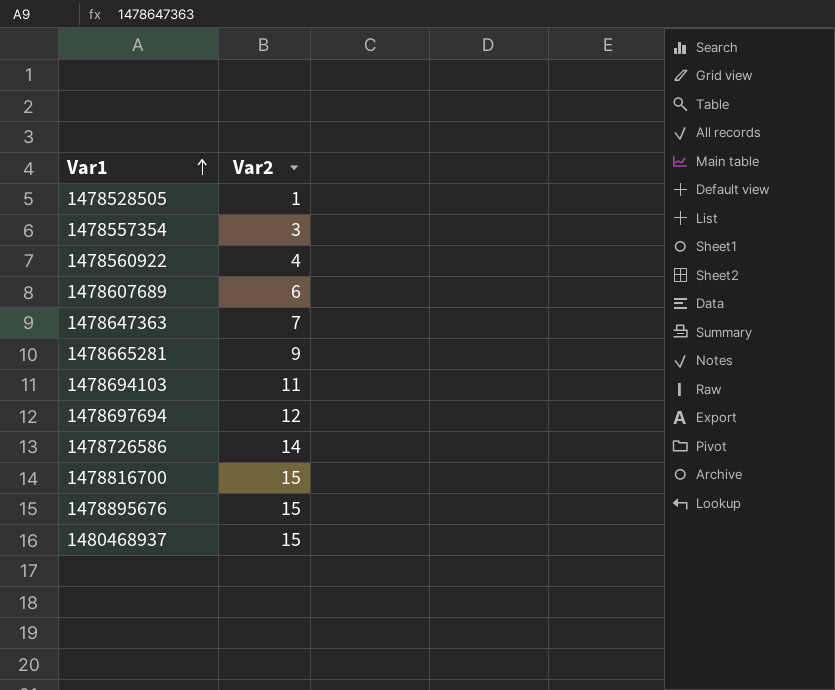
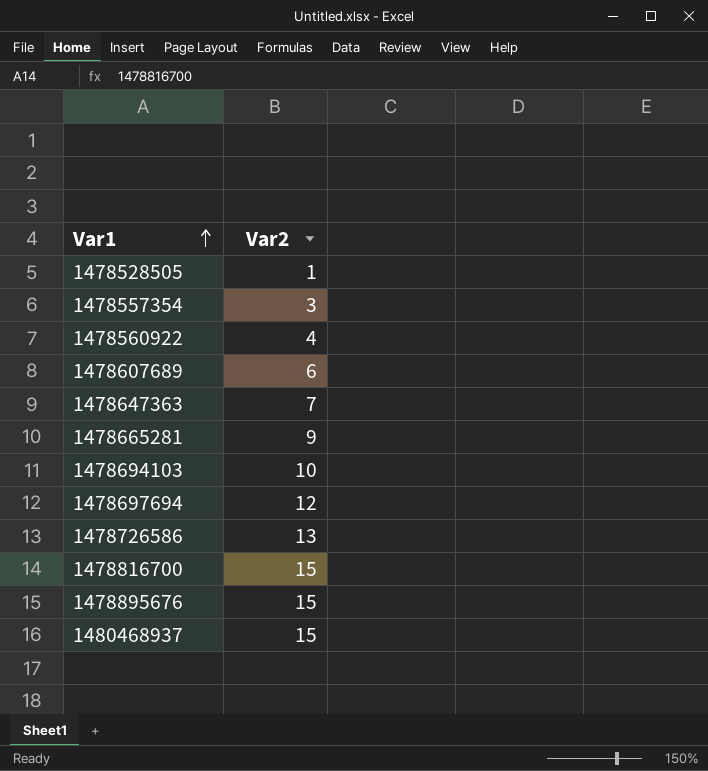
1478694103 | Var2: 11 -> 10
1478726586 | Var2: 14 -> 13

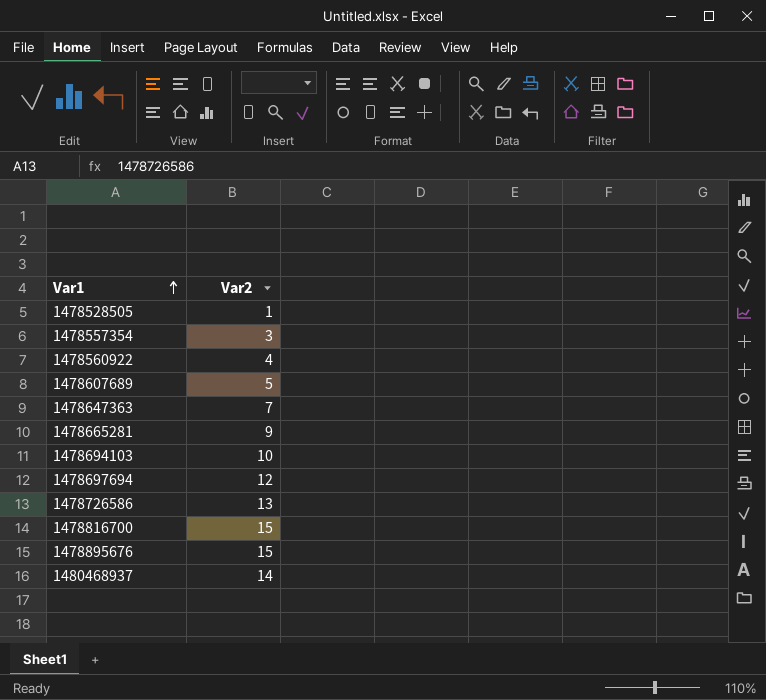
1478607689 | Var2: 6 -> 5
1480468937 | Var2: 15 -> 14

